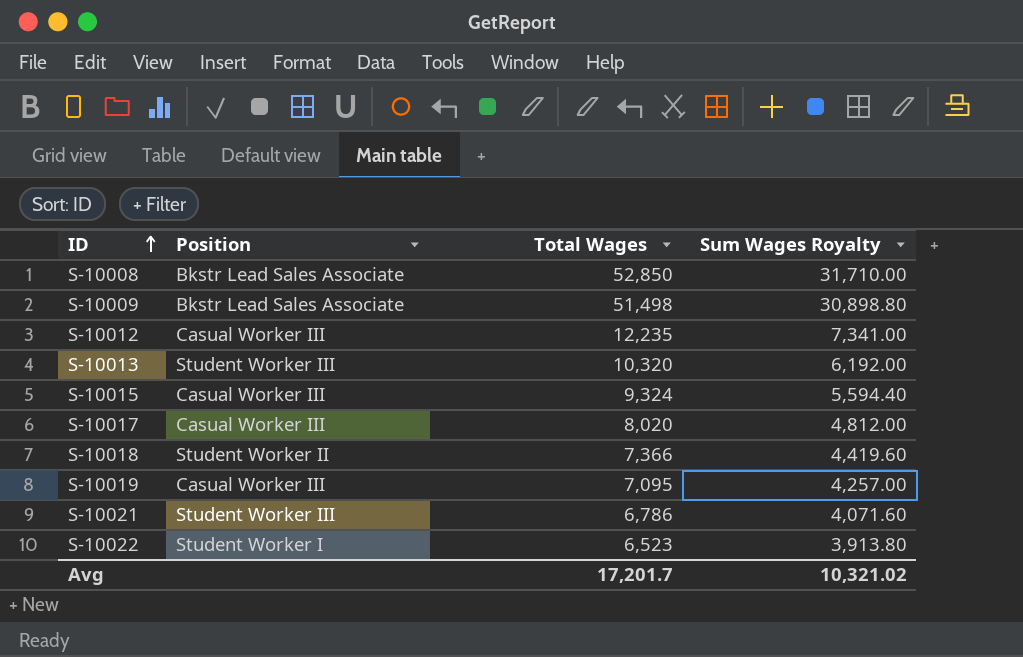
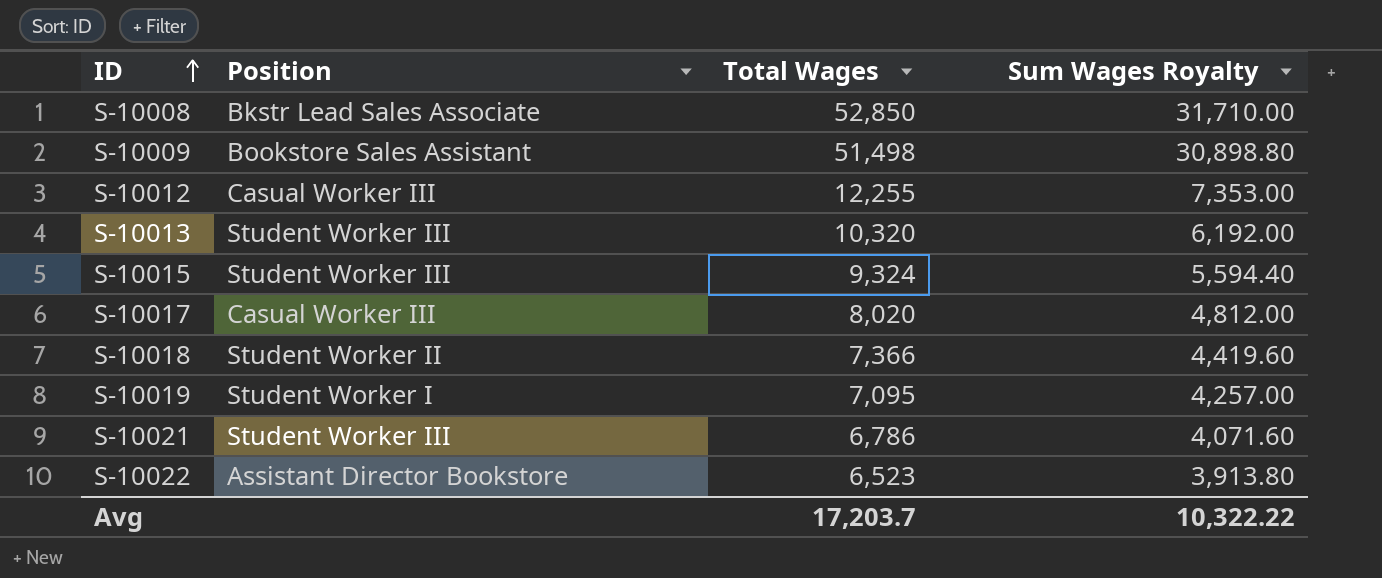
S-10009 | Position: Bkstr Lead Sales Associate -> Bookstore Sales Assistant
S-10012 | Total Wages: 12,235 -> 12,255
S-10012 | Sum Wages Royalty: 7,341.00 -> 7,353.00
S-10015 | Position: Casual Worker III -> Student Worker III
S-10019 | Position: Casual Worker III -> Student Worker I
S-10022 | Position: Student Worker I -> Assistant Director Bookstore
Avg | Total Wages: 17,201.7 -> 17,203.7
Avg | Sum Wages Royalty: 10,321.02 -> 10,322.22

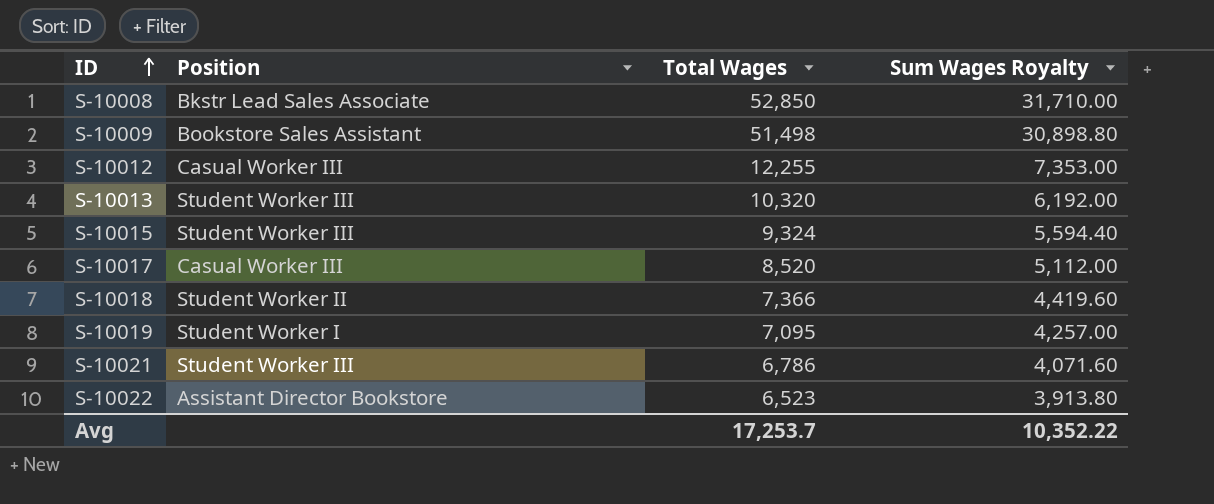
S-10017 | Total Wages: 8,020 -> 8,520
S-10017 | Sum Wages Royalty: 4,812.00 -> 5,112.00
Avg | Total Wages: 17,203.7 -> 17,253.7
Avg | Sum Wages Royalty: 10,322.22 -> 10,352.22

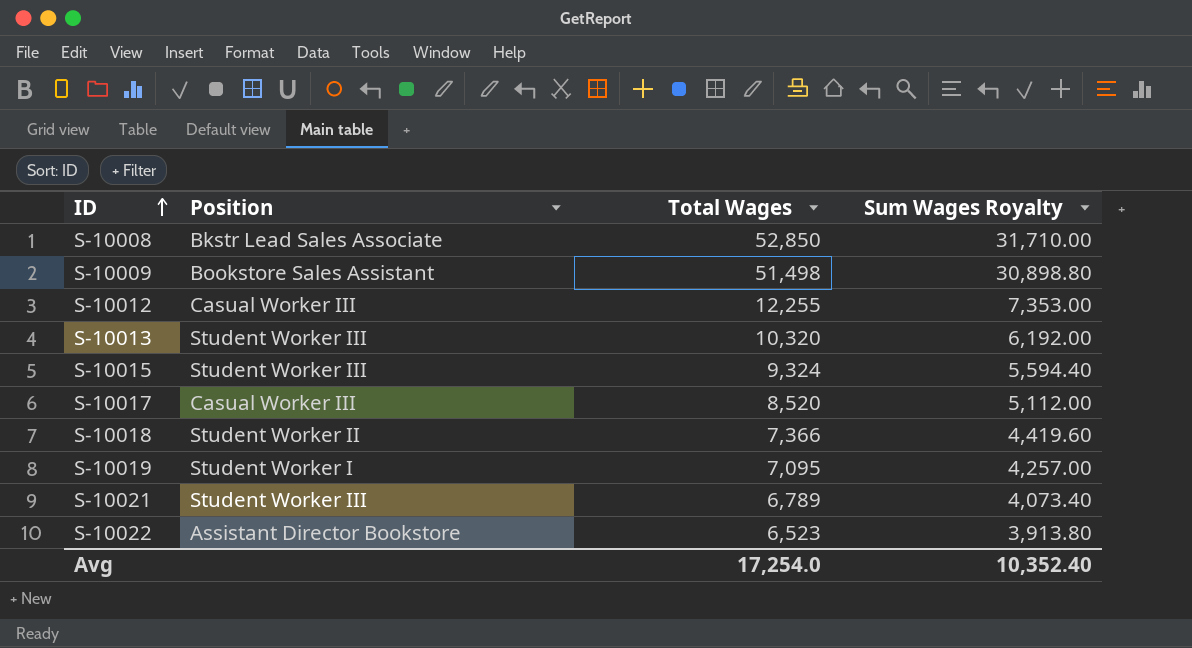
S-10021 | Total Wages: 6,786 -> 6,789
S-10021 | Sum Wages Royalty: 4,071.60 -> 4,073.40
Avg | Total Wages: 17,253.7 -> 17,254.0
Avg | Sum Wages Royalty: 10,352.22 -> 10,352.40

